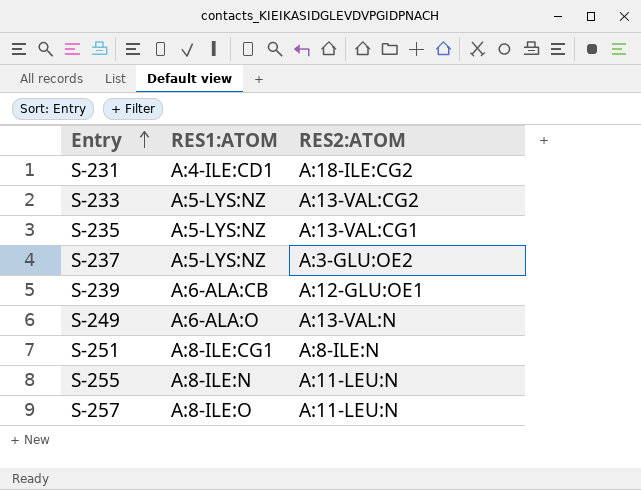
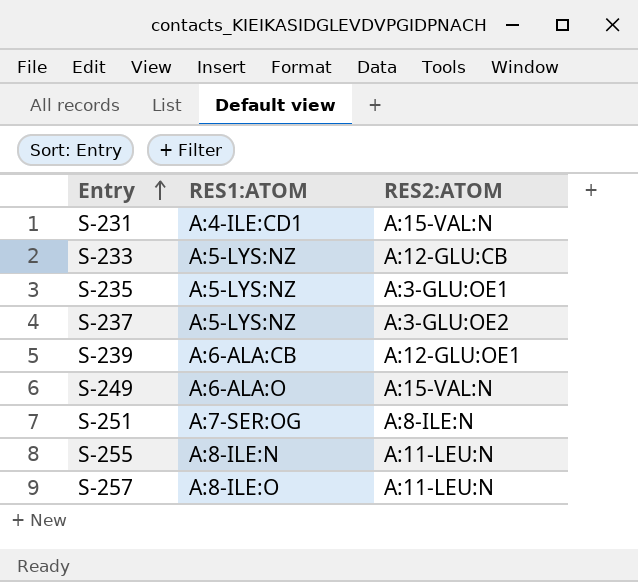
S-231 | RES2:ATOM: A:18-ILE:CG2 -> A:15-VAL:N
S-233 | RES2:ATOM: A:13-VAL:CG2 -> A:12-GLU:CB
S-235 | RES2:ATOM: A:13-VAL:CG1 -> A:3-GLU:OE1
S-249 | RES2:ATOM: A:13-VAL:N -> A:15-VAL:N
S-251 | RES1:ATOM: A:8-ILE:CG1 -> A:7-SER:OG

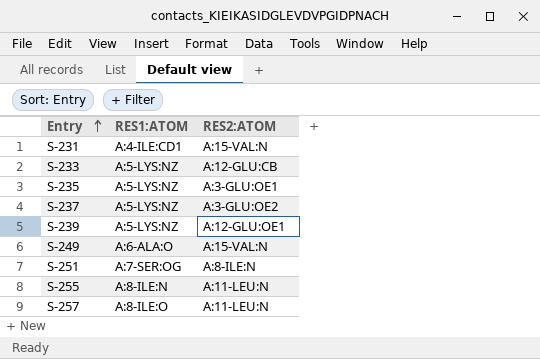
S-239 | RES1:ATOM: A:6-ALA:CB -> A:5-LYS:NZ

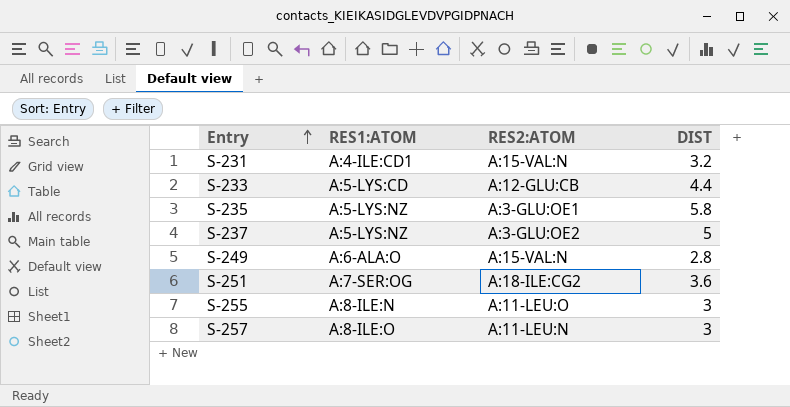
column DIST | position: none -> 4
row S-239: A:5-LYS:NZ | A:12-GLU:OE1 -> none
S-233 | RES1:ATOM: A:5-LYS:NZ -> A:5-LYS:CD
S-251 | RES2:ATOM: A:8-ILE:N -> A:18-ILE:CG2
S-255 | RES2:ATOM: A:11-LEU:N -> A:11-LEU:O

